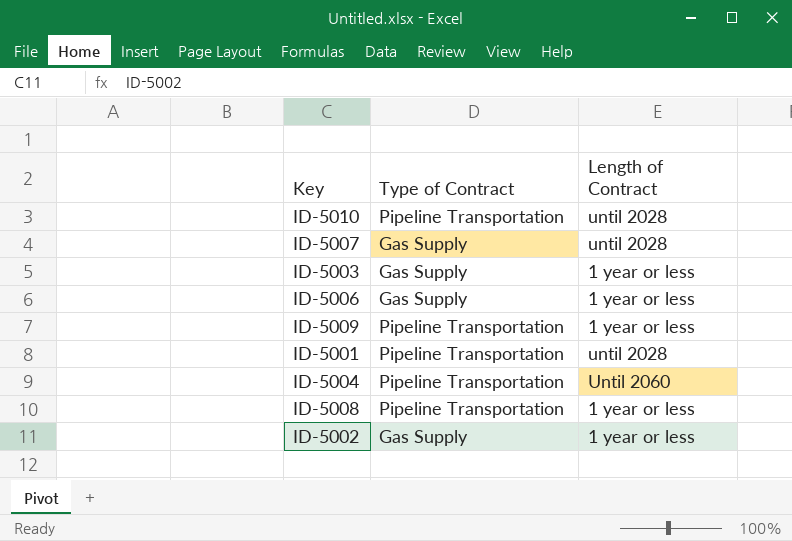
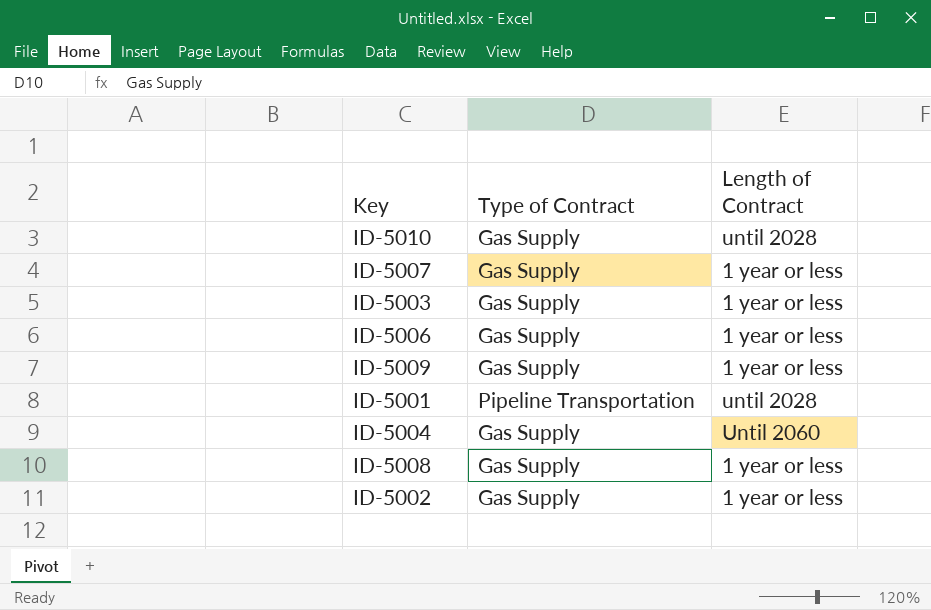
ID-5010 | Type of Contract: Pipeline Transportation -> Gas Supply
ID-5007 | Length of Contract: until 2028 -> 1 year or less
ID-5009 | Type of Contract: Pipeline Transportation -> Gas Supply
ID-5004 | Type of Contract: Pipeline Transportation -> Gas Supply
ID-5008 | Type of Contract: Pipeline Transportation -> Gas Supply

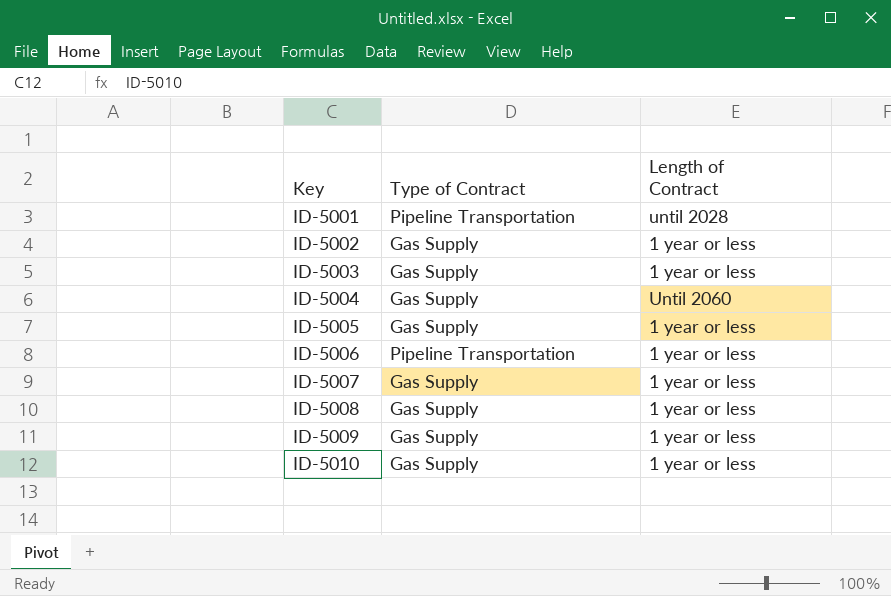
row order: none -> Key ascending
row ID-5005: none -> Gas Supply | 1 year or less
ID-5006 | Type of Contract: Gas Supply -> Pipeline Transportation
ID-5010 | Length of Contract: until 2028 -> 1 year or less

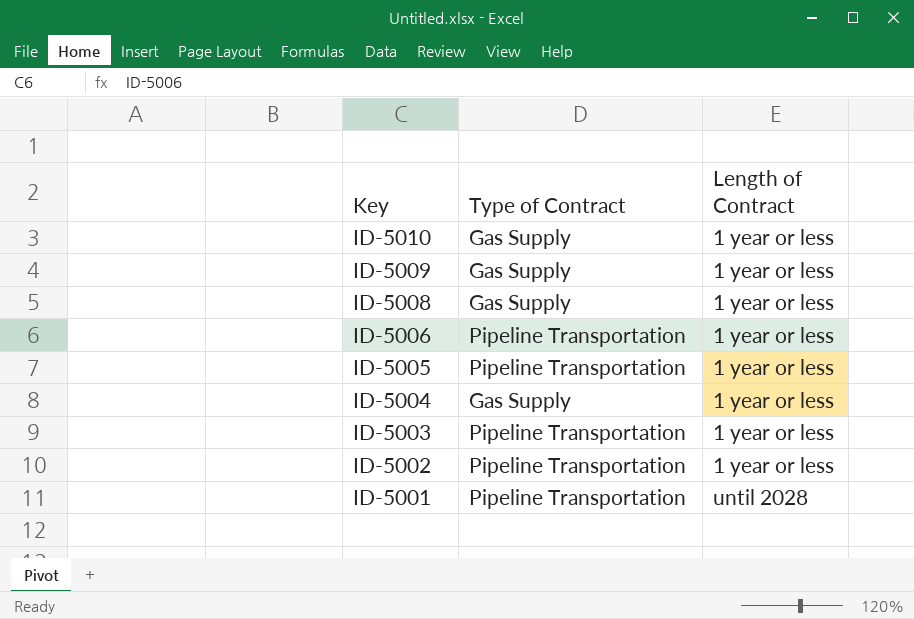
row order: Key ascending -> Key descending
row ID-5007: Gas Supply | 1 year or less -> none
ID-5005 | Type of Contract: Gas Supply -> Pipeline Transportation
ID-5004 | Length of Contract: Until 2060 -> 1 year or less
ID-5003 | Type of Contract: Gas Supply -> Pipeline Transportation
ID-5002 | Type of Contract: Gas Supply -> Pipeline Transportation

